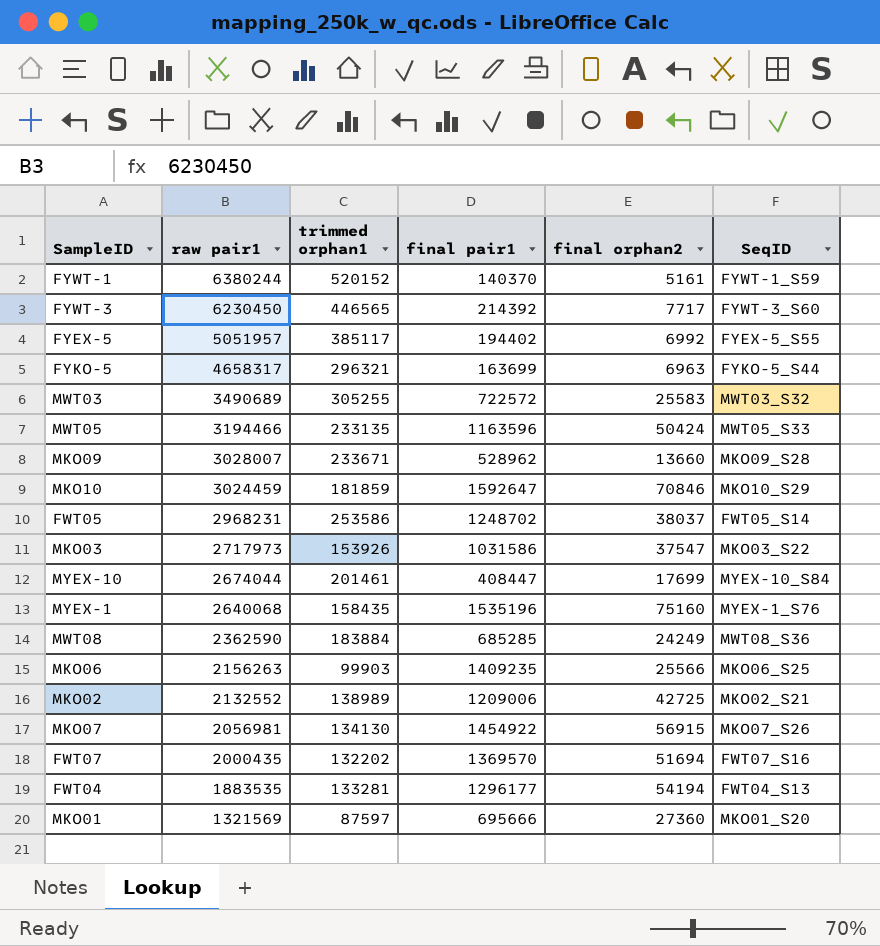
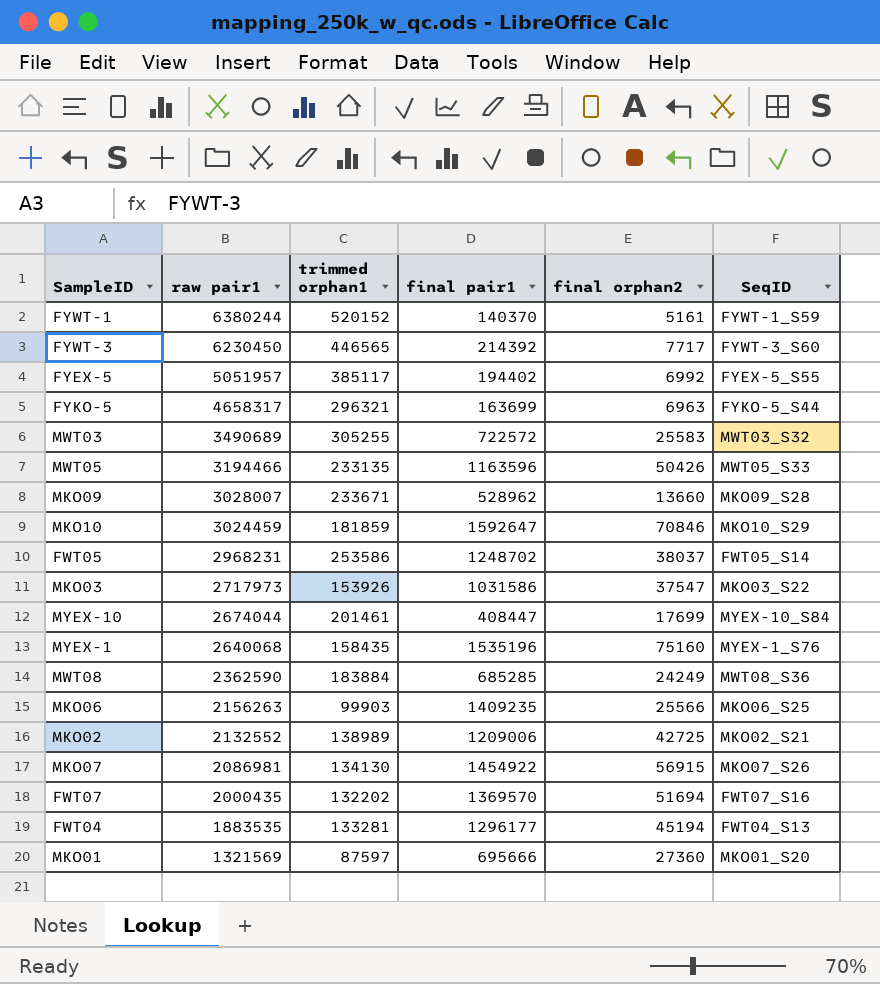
MWT05 | final orphan2: 50424 -> 50426
MKO07 | raw pair1: 2056981 -> 2086981
FWT04 | final orphan2: 54194 -> 45194

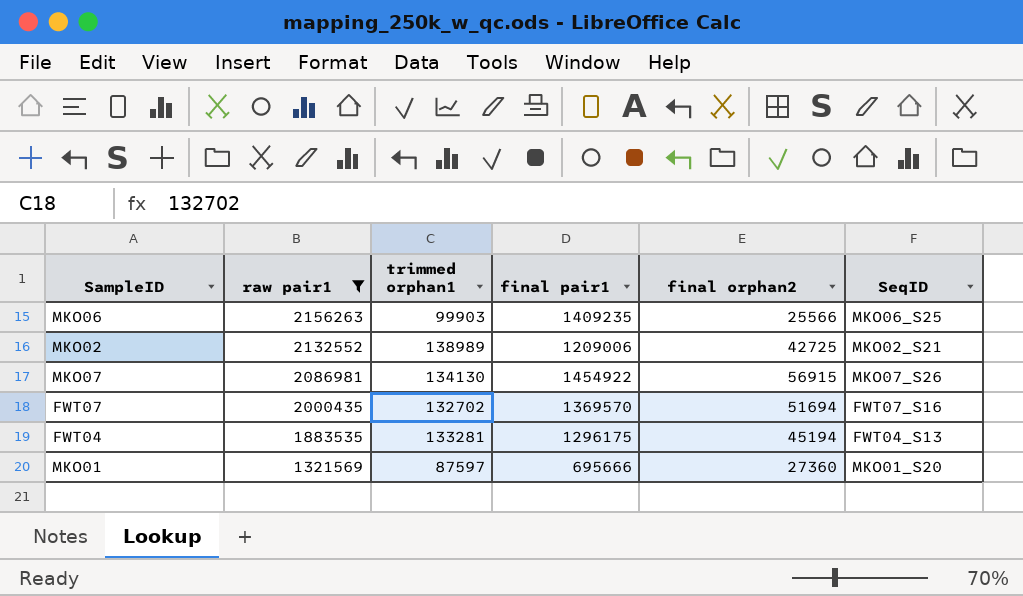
filter: none -> raw pair1 <= 2156263
FWT07 | trimmed orphan1: 132202 -> 132702
FWT04 | final pair1: 1296177 -> 1296175

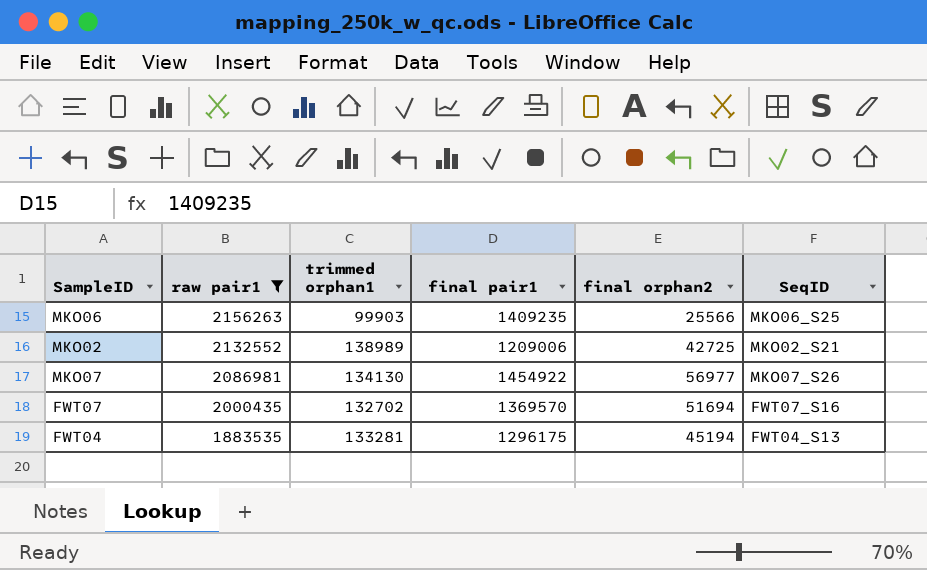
row MKO01: 1321569 | 87597 | 695666 | 27360 | MKO01_S20 -> none
MKO07 | final orphan2: 56915 -> 56977

